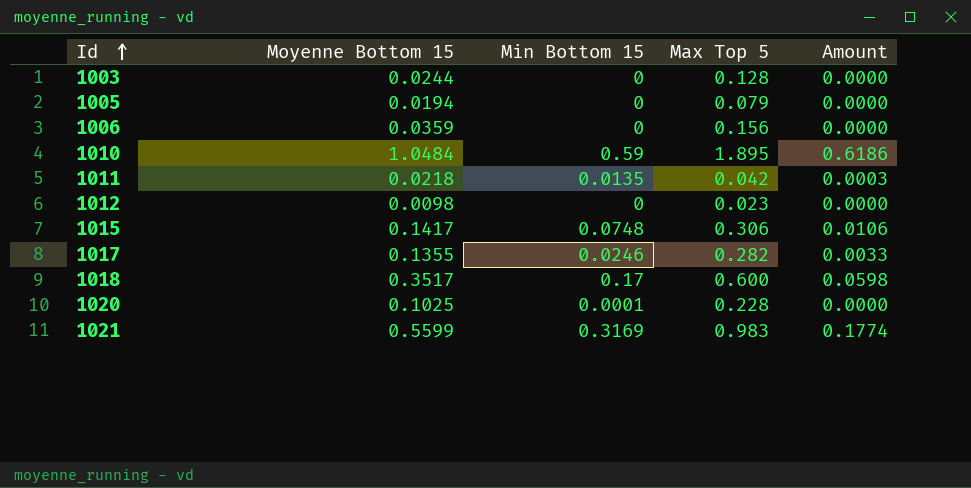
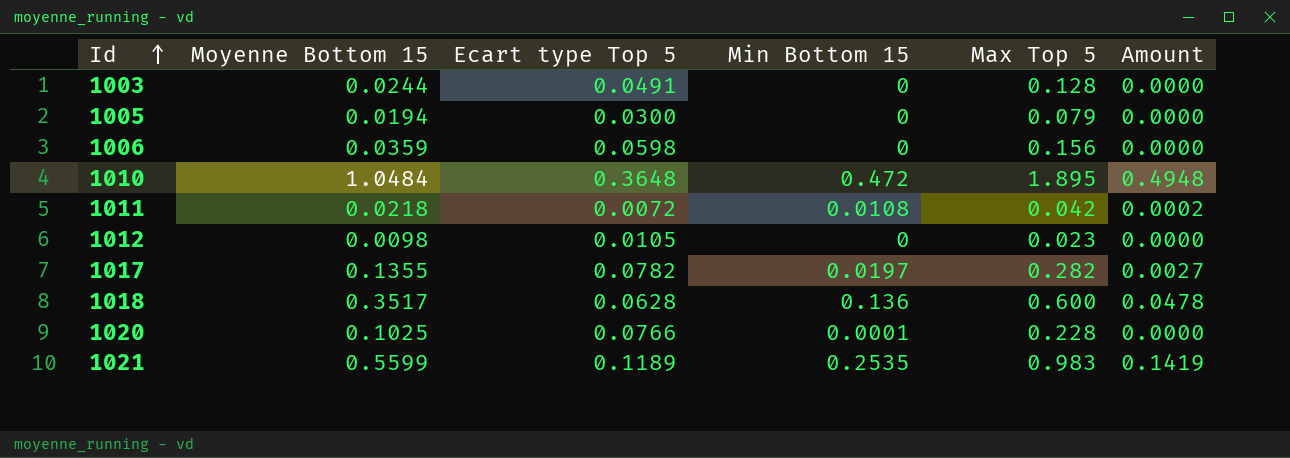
column Ecart type Top 5 | position: none -> 3
row 1015: 0.1417 | 0.0748 | 0.306 | 0.0106 -> none
1010 | Min Bottom 15: 0.59 -> 0.472
1010 | Amount: 0.6186 -> 0.4948
1011 | Min Bottom 15: 0.0135 -> 0.0108
1011 | Amount: 0.0003 -> 0.0002
1017 | Min Bottom 15: 0.0246 -> 0.0197
1017 | Amount: 0.0033 -> 0.0027
1018 | Min Bottom 15: 0.17 -> 0.136
1018 | Amount: 0.0598 -> 0.0478
1021 | Min Bottom 15: 0.3169 -> 0.2535
1021 | Amount: 0.1774 -> 0.1419

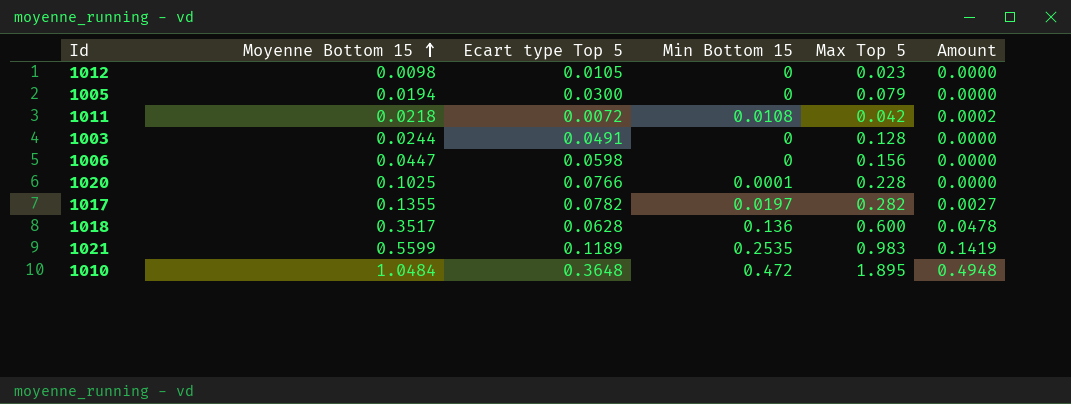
row order: Id ascending -> Moyenne Bottom 15 ascending
1006 | Moyenne Bottom 15: 0.0359 -> 0.0447

